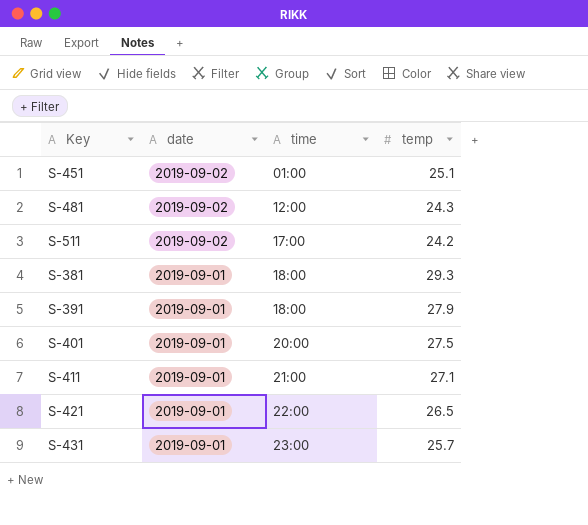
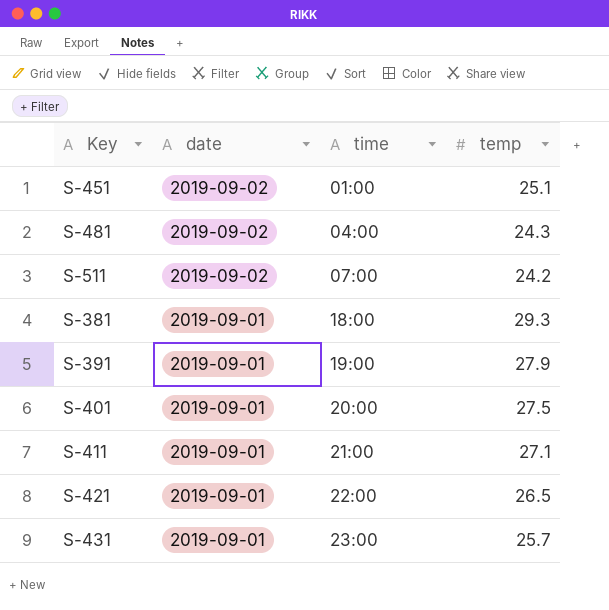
S-481 | time: 12:00 -> 04:00
S-511 | time: 17:00 -> 07:00
S-391 | time: 18:00 -> 19:00

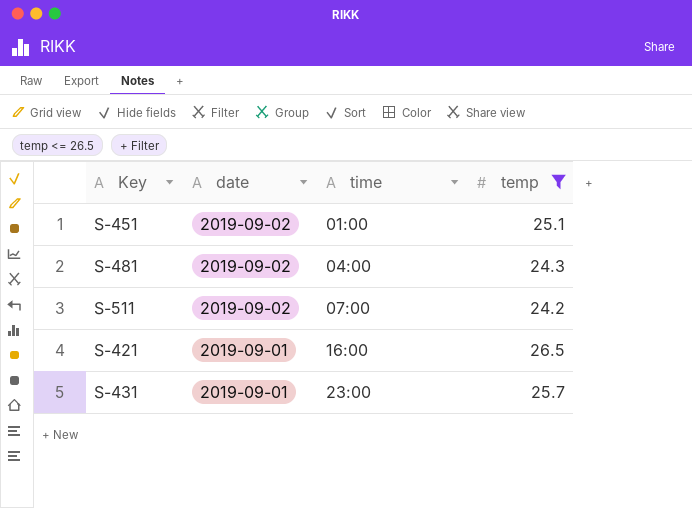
filter: none -> temp <= 26.5
S-421 | time: 22:00 -> 16:00

